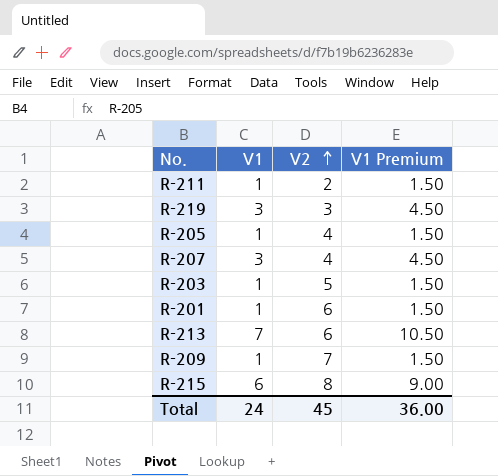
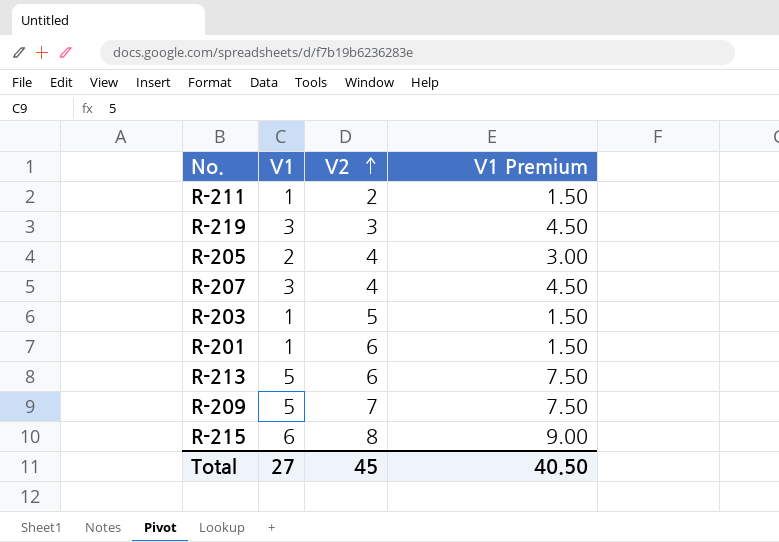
R-205 | V1: 1 -> 2
R-205 | V1 Premium: 1.50 -> 3.00
R-213 | V1: 7 -> 5
R-213 | V1 Premium: 10.50 -> 7.50
R-209 | V1: 1 -> 5
R-209 | V1 Premium: 1.50 -> 7.50
Total | V1: 24 -> 27
Total | V1 Premium: 36.00 -> 40.50

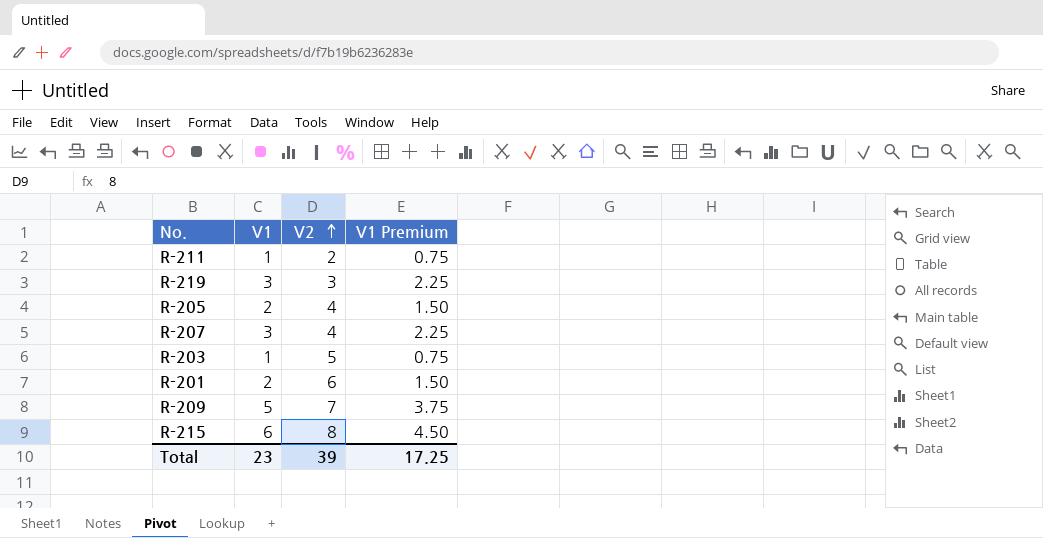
column V1 Premium | formula: [V1] * 1.5 -> [V1] * 0.75
row R-213: 5 | 6 | 7.50 -> none
R-201 | V1: 1 -> 2
Total | V1: 27 -> 23
Total | V2: 45 -> 39
Total | V1 Premium: 40.50 -> 17.25

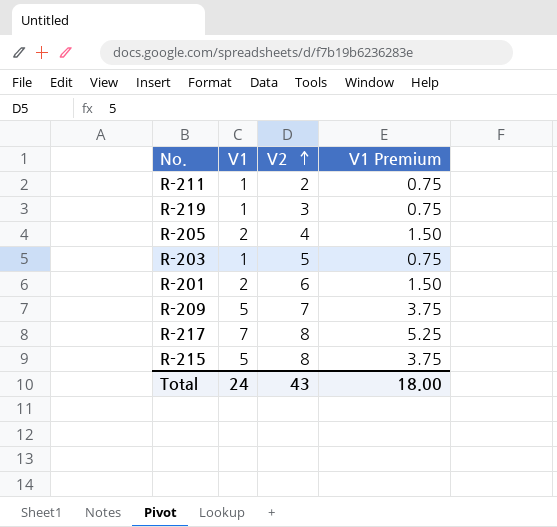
row R-207: 3 | 4 | 2.25 -> none
R-219 | V1: 3 -> 1
R-219 | V1 Premium: 2.25 -> 0.75
row R-217: none -> 7 | 8 | 5.25
R-215 | V1: 6 -> 5
R-215 | V1 Premium: 4.50 -> 3.75
Total | V1: 23 -> 24
Total | V2: 39 -> 43
Total | V1 Premium: 17.25 -> 18.00

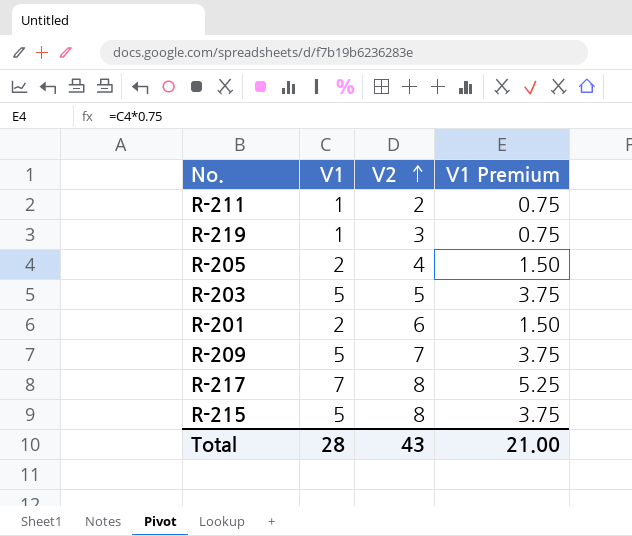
R-203 | V1: 1 -> 5
R-203 | V1 Premium: 0.75 -> 3.75
Total | V1: 24 -> 28
Total | V1 Premium: 18.00 -> 21.00

